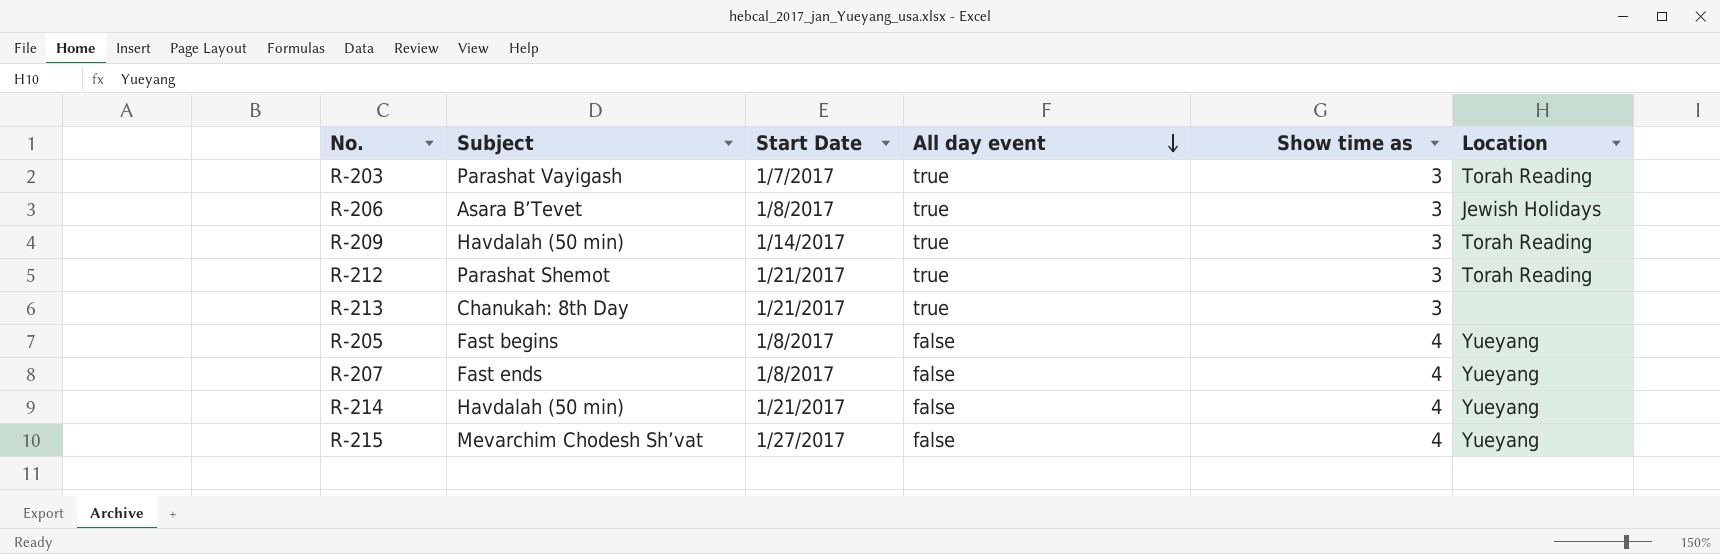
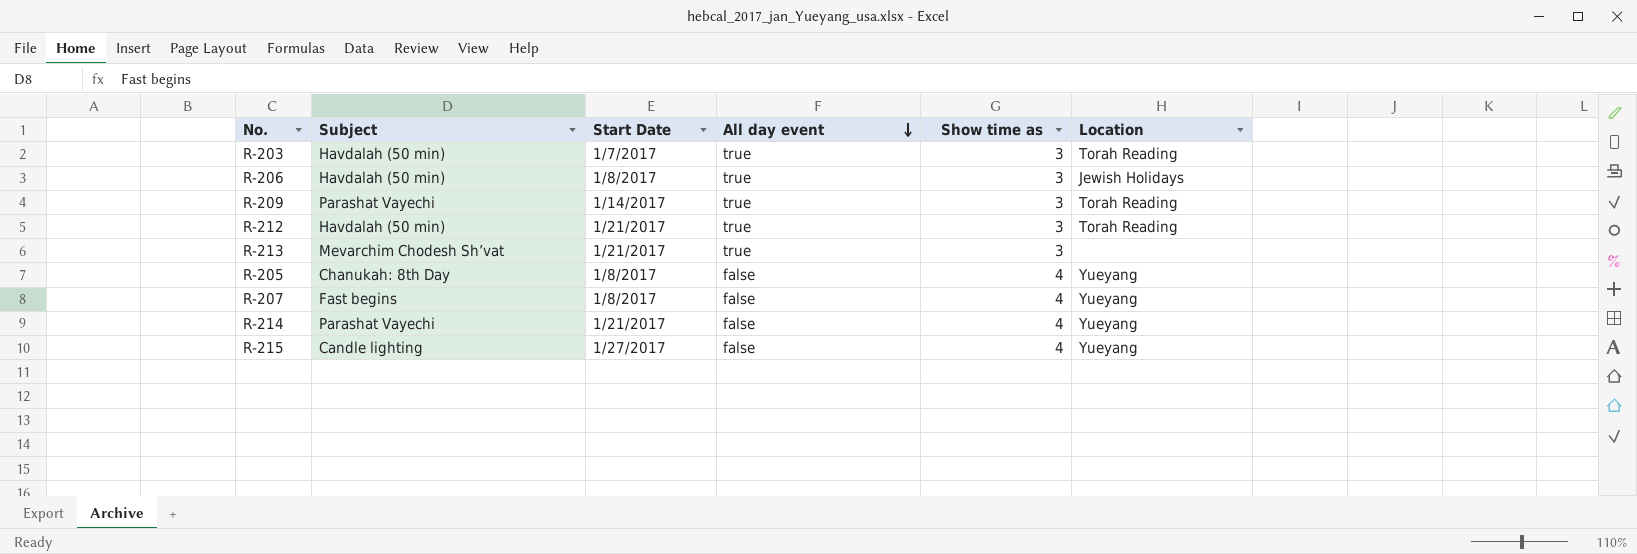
R-203 | Subject: Parashat Vayigash -> Havdalah (50 min)
R-206 | Subject: Asara B’Tevet -> Havdalah (50 min)
R-209 | Subject: Havdalah (50 min) -> Parashat Vayechi
R-212 | Subject: Parashat Shemot -> Havdalah (50 min)
R-213 | Subject: Chanukah: 8th Day -> Mevarchim Chodesh Sh’vat
R-205 | Subject: Fast begins -> Chanukah: 8th Day
R-207 | Subject: Fast ends -> Fast begins
R-214 | Subject: Havdalah (50 min) -> Parashat Vayechi
R-215 | Subject: Mevarchim Chodesh Sh’vat -> Candle lighting

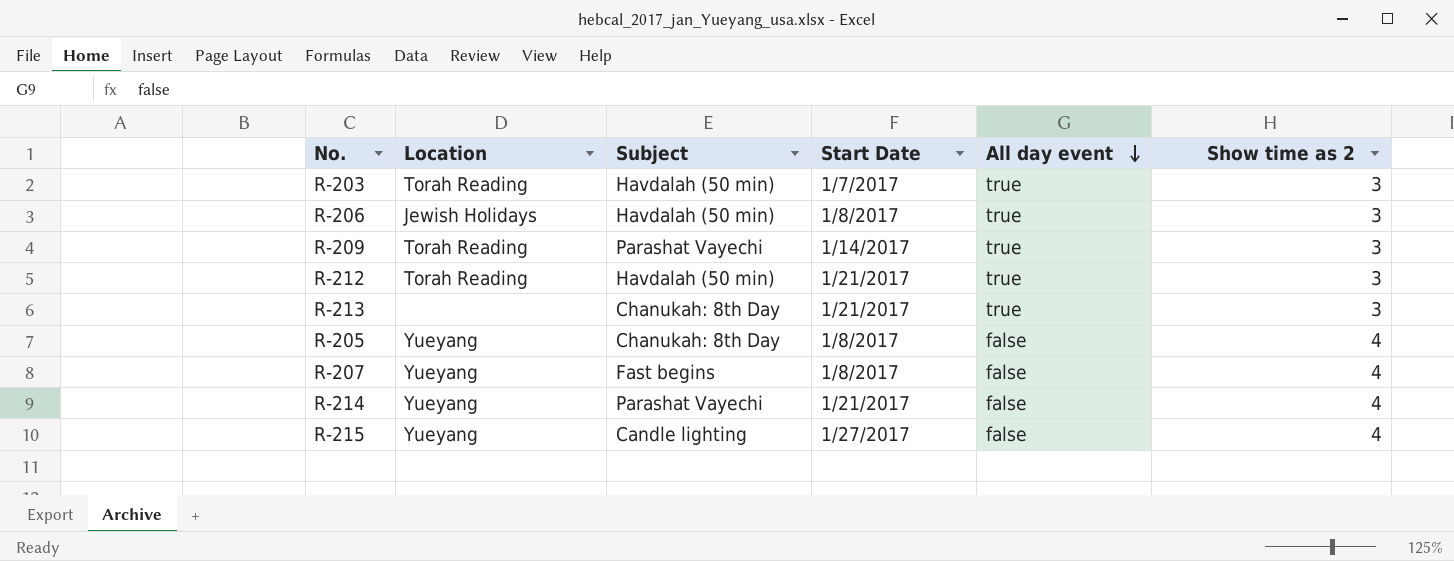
column Location | position: 6 -> 2
column name: Show time as -> Show time as 2
R-213 | Subject: Mevarchim Chodesh Sh’vat -> Chanukah: 8th Day

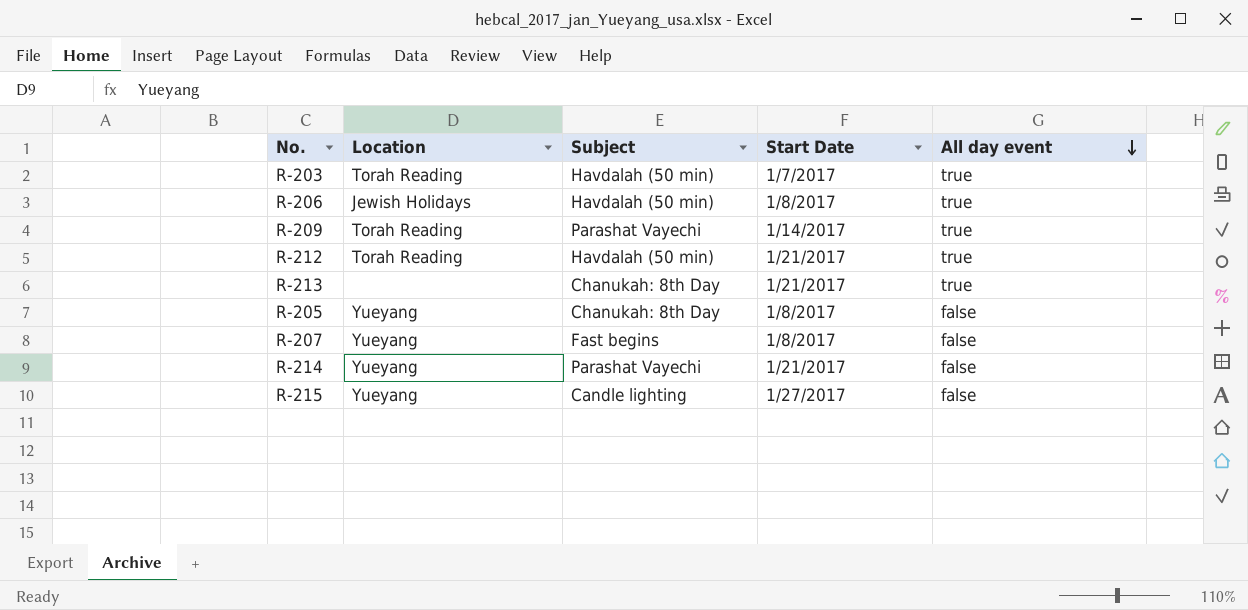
column Show time as 2 | position: 6 -> none

